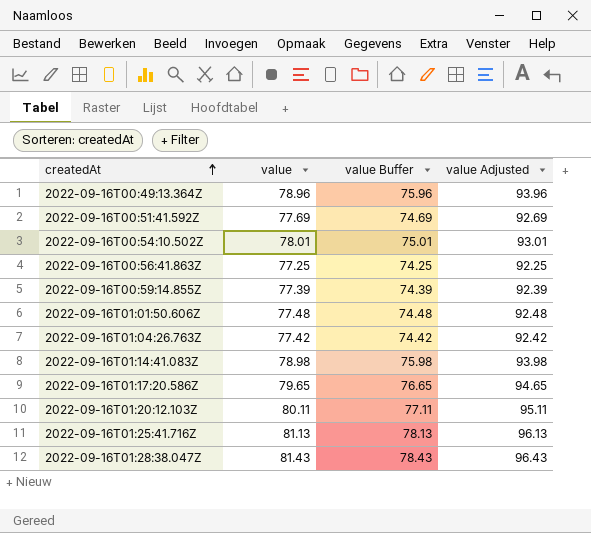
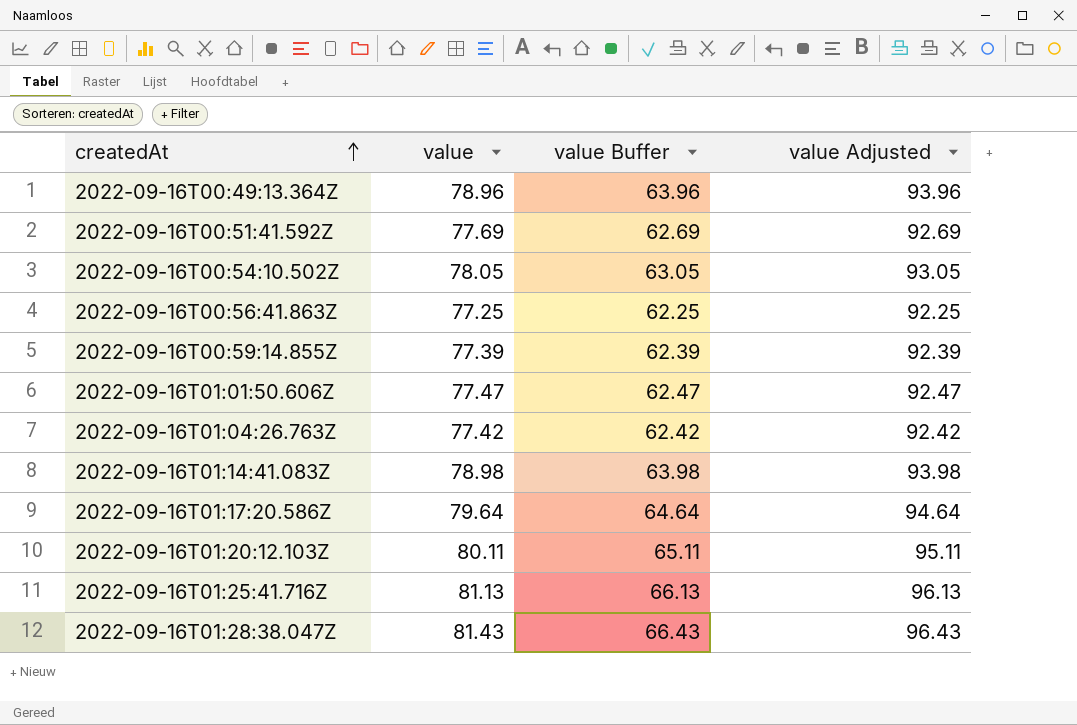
column value Buffer | formula: [value] - 3 -> [value] - 15
2022-09-16T00:54:10.502Z | value: 78.01 -> 78.05
2022-09-16T00:54:10.502Z | value Adjusted: 93.01 -> 93.05
2022-09-16T01:01:50.606Z | value: 77.48 -> 77.47
2022-09-16T01:01:50.606Z | value Adjusted: 92.48 -> 92.47
2022-09-16T01:17:20.586Z | value: 79.65 -> 79.64
2022-09-16T01:17:20.586Z | value Adjusted: 94.65 -> 94.64

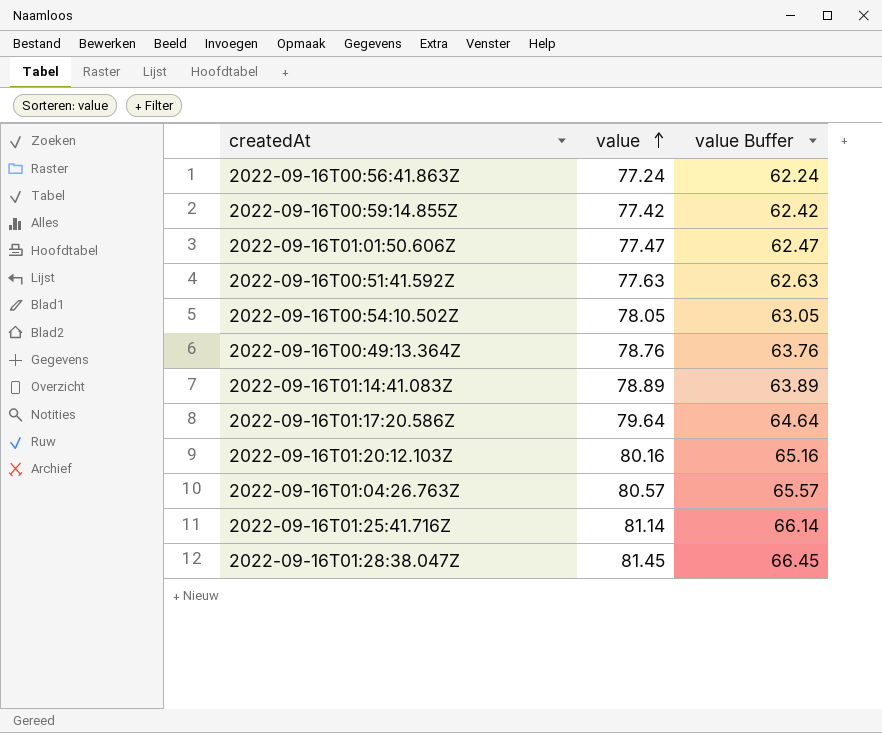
row order: createdAt ascending -> value ascending
column value Adjusted | formula: [value] + 15 -> none
2022-09-16T00:56:41.863Z | value: 77.25 -> 77.24
2022-09-16T00:56:41.863Z | value Buffer: 62.25 -> 62.24
2022-09-16T00:59:14.855Z | value: 77.39 -> 77.42
2022-09-16T00:59:14.855Z | value Buffer: 62.39 -> 62.42
2022-09-16T00:51:41.592Z | value: 77.69 -> 77.63
2022-09-16T00:51:41.592Z | value Buffer: 62.69 -> 62.63
2022-09-16T00:49:13.364Z | value: 78.96 -> 78.76
2022-09-16T00:49:13.364Z | value Buffer: 63.96 -> 63.76
2022-09-16T01:14:41.083Z | value: 78.98 -> 78.89
2022-09-16T01:14:41.083Z | value Buffer: 63.98 -> 63.89
2022-09-16T01:20:12.103Z | value: 80.11 -> 80.16
2022-09-16T01:20:12.103Z | value Buffer: 65.11 -> 65.16
2022-09-16T01:04:26.763Z | value: 77.42 -> 80.57
2022-09-16T01:04:26.763Z | value Buffer: 62.42 -> 65.57
2022-09-16T01:25:41.716Z | value: 81.13 -> 81.14
2022-09-16T01:25:41.716Z | value Buffer: 66.13 -> 66.14
2022-09-16T01:28:38.047Z | value: 81.43 -> 81.45
2022-09-16T01:28:38.047Z | value Buffer: 66.43 -> 66.45

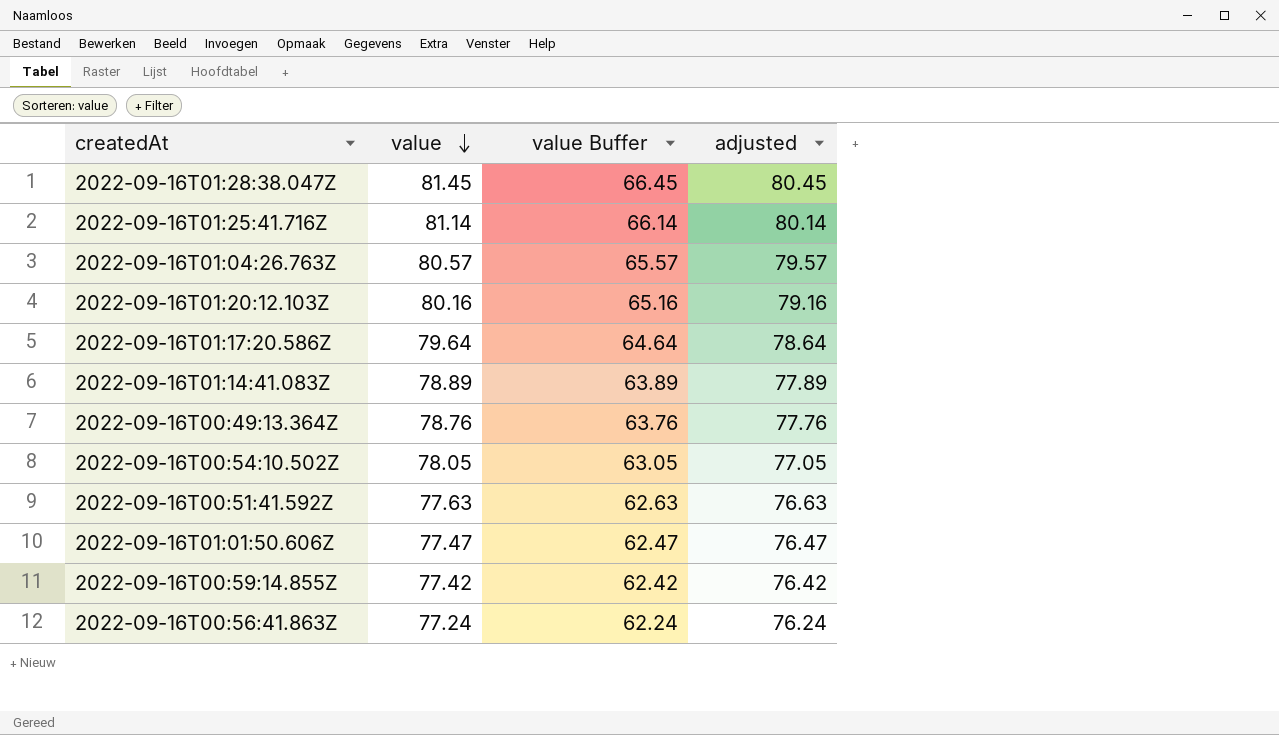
row order: value ascending -> value descending
column adjusted | formula: none -> [value] - 1

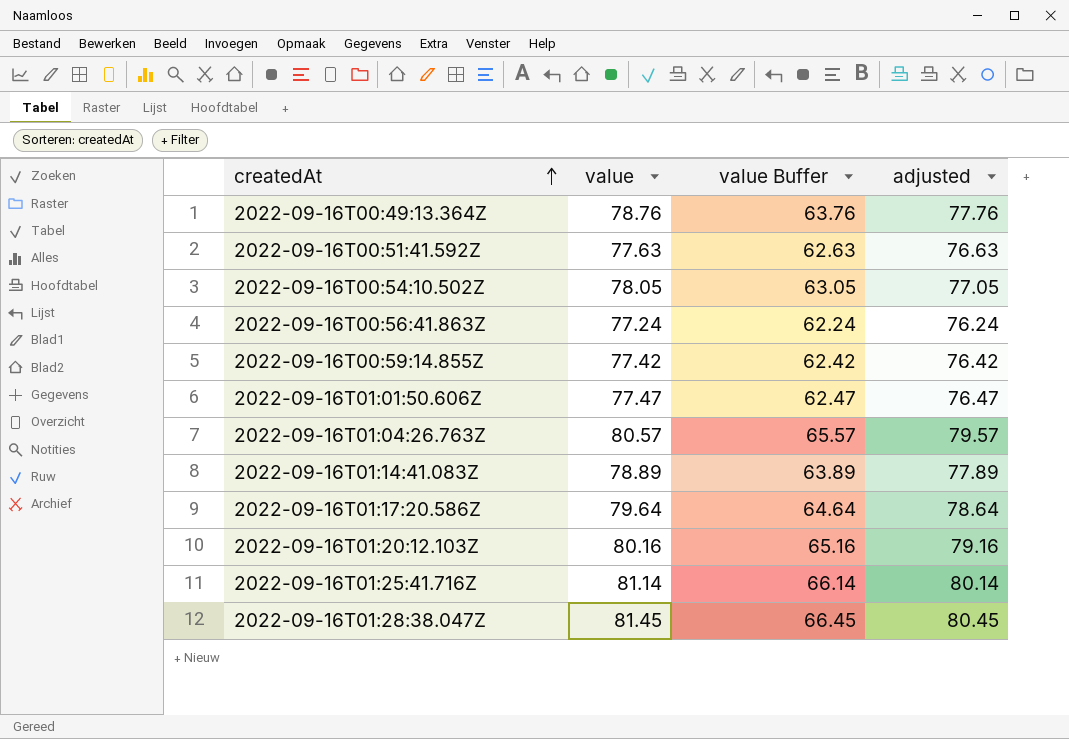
row order: value descending -> createdAt ascending

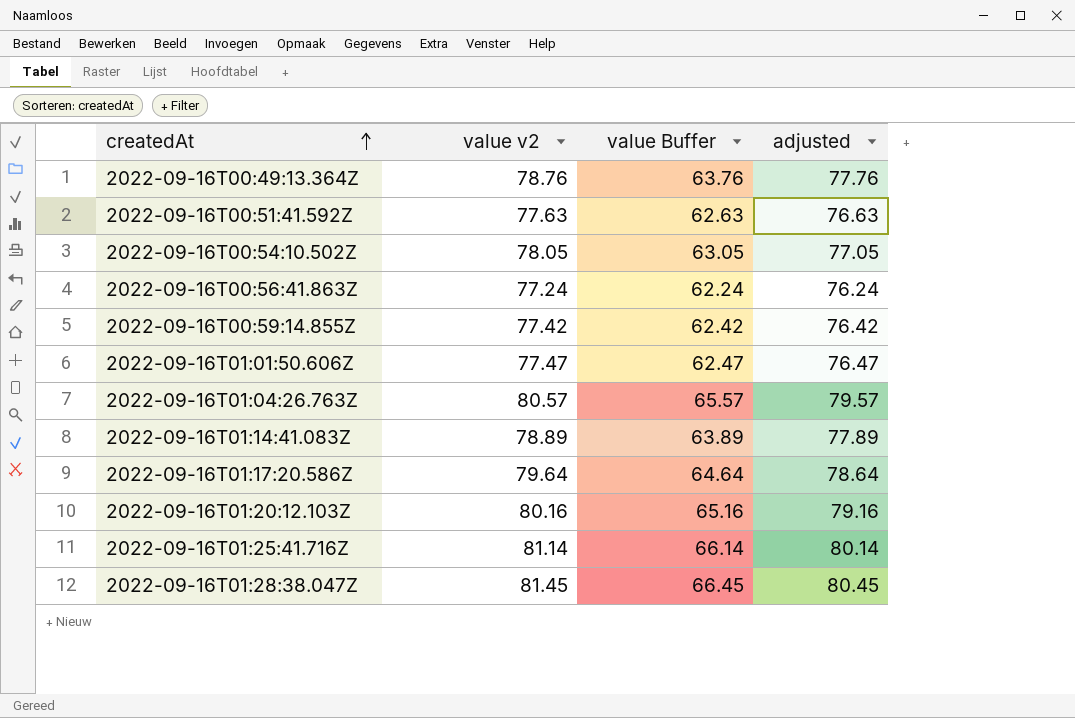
column name: value -> value v2

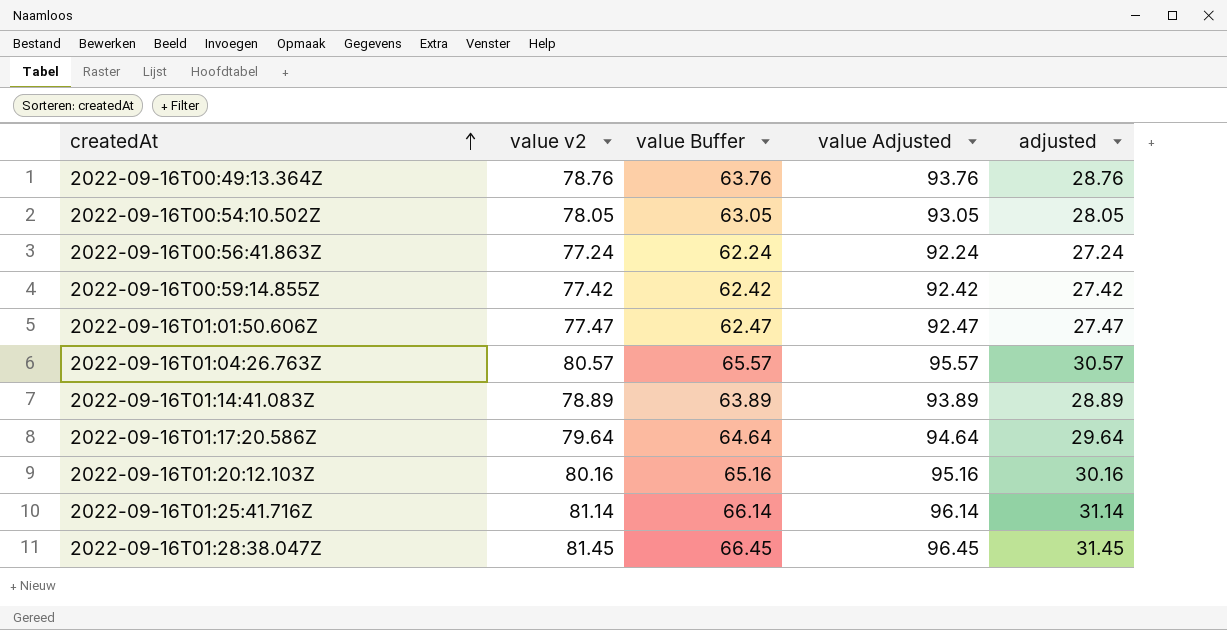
column value Adjusted | formula: none -> [value v2] + 15
column adjusted | formula: [value v2] - 1 -> [value v2] - 50
row 2022-09-16T00:51:41.592Z: 77.63 | 62.63 | 76.63 -> none

